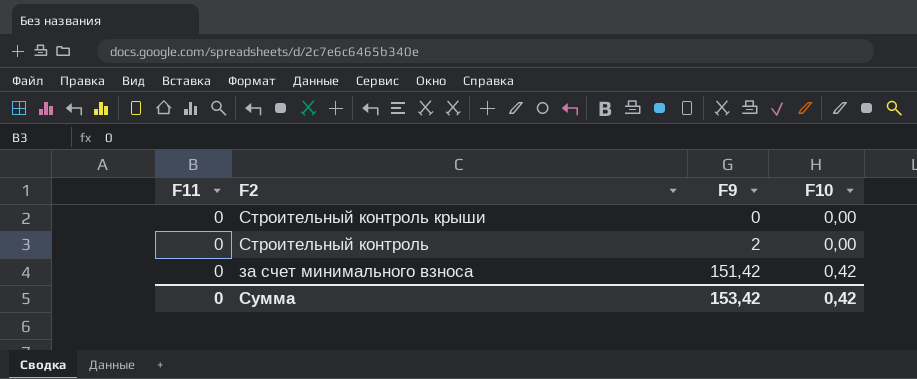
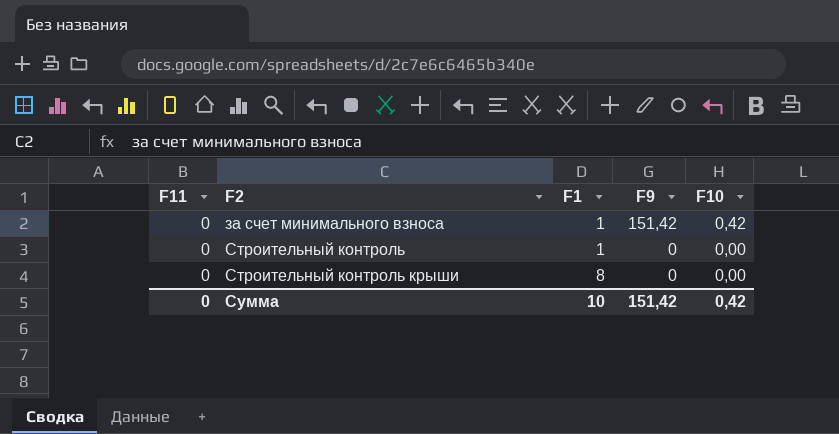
row order: F2 descending -> F2 ascending
column F1 | position: none -> 3
Строительный контроль | F9: 2 -> 0
Сумма | F9: 153,42 -> 151,42

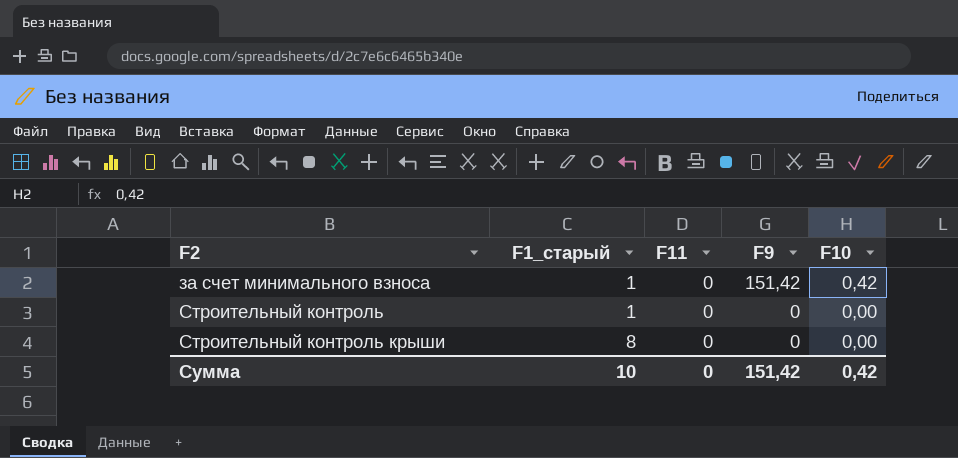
column name: F1 -> F1_старый
column F11 | position: 1 -> 3

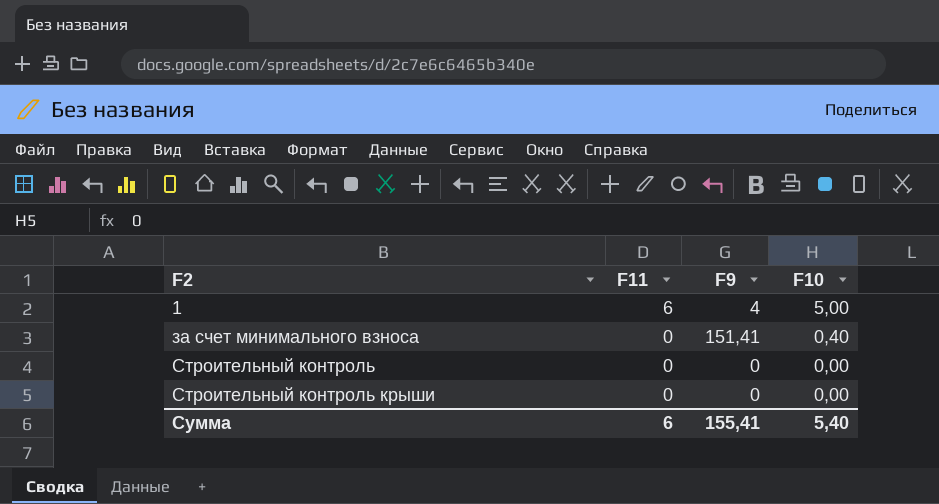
column F1_старый | position: 2 -> none
row 1: none -> 6 | 4 | 5,00
за счет минимального взноса | F9: 151,42 -> 151,41
за счет минимального взноса | F10: 0,42 -> 0,40
Сумма | F11: 0 -> 6
Сумма | F9: 151,42 -> 155,41
Сумма | F10: 0,42 -> 5,40

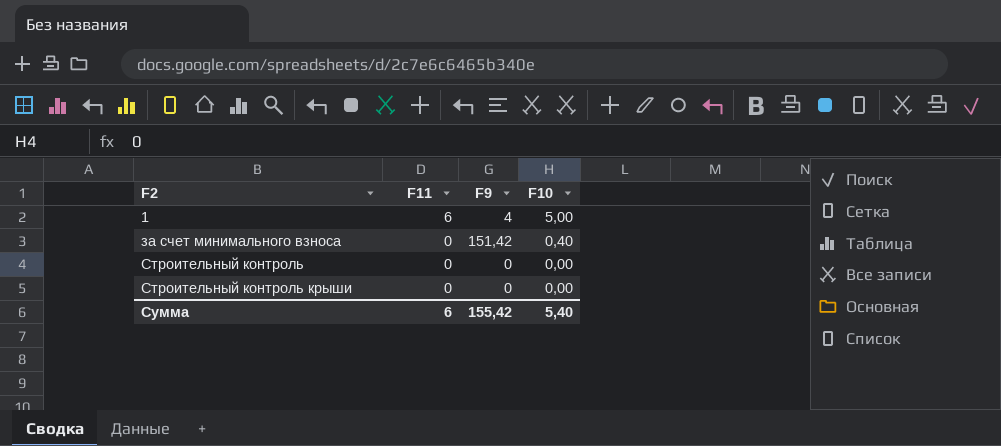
за счет минимального взноса | F9: 151,41 -> 151,42
Сумма | F9: 155,41 -> 155,42

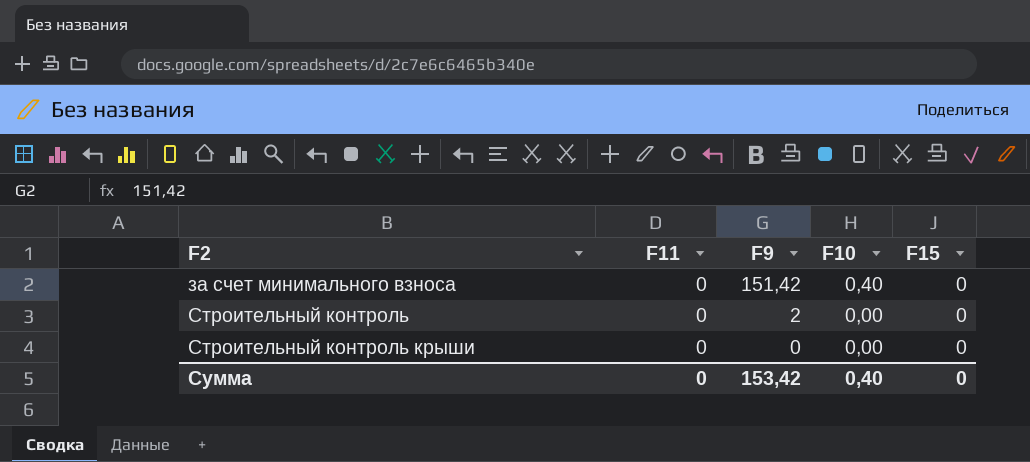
column F15 | position: none -> 5
row 1: 6 | 4 | 5,00 -> none
Строительный контроль | F9: 0 -> 2
Сумма | F11: 6 -> 0
Сумма | F9: 155,42 -> 153,42
Сумма | F10: 5,40 -> 0,40

